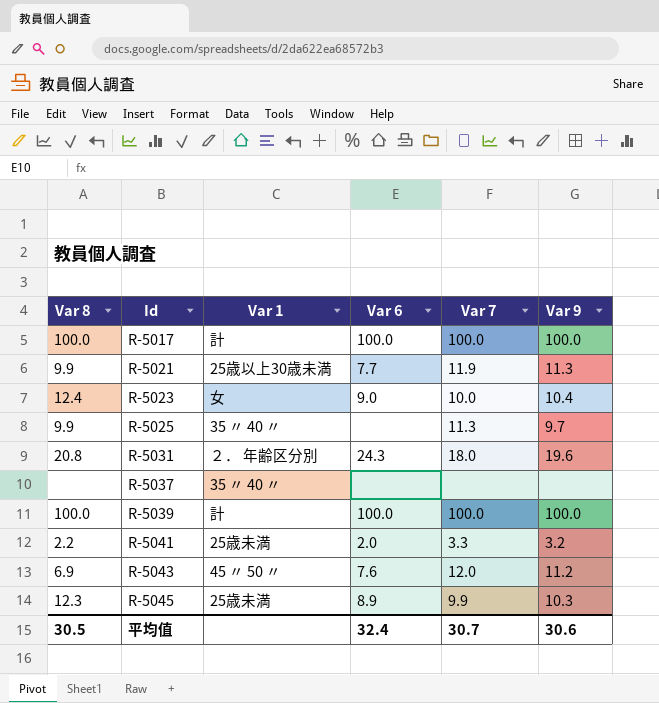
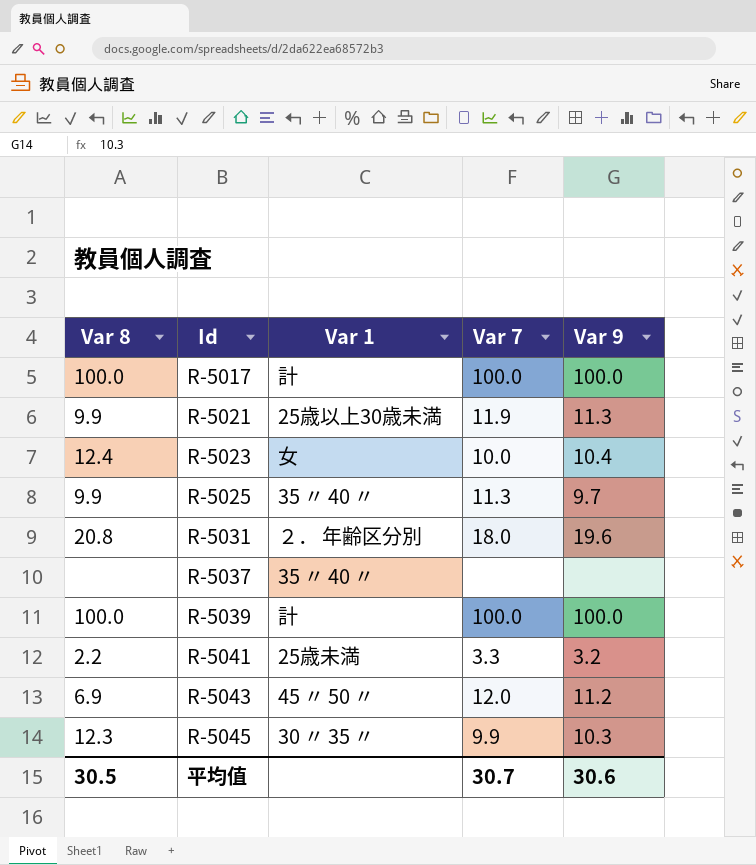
column Var 6 | position: 4 -> none
R-5045 | Var 1: 25歳未満 -> 30 〃 35 〃

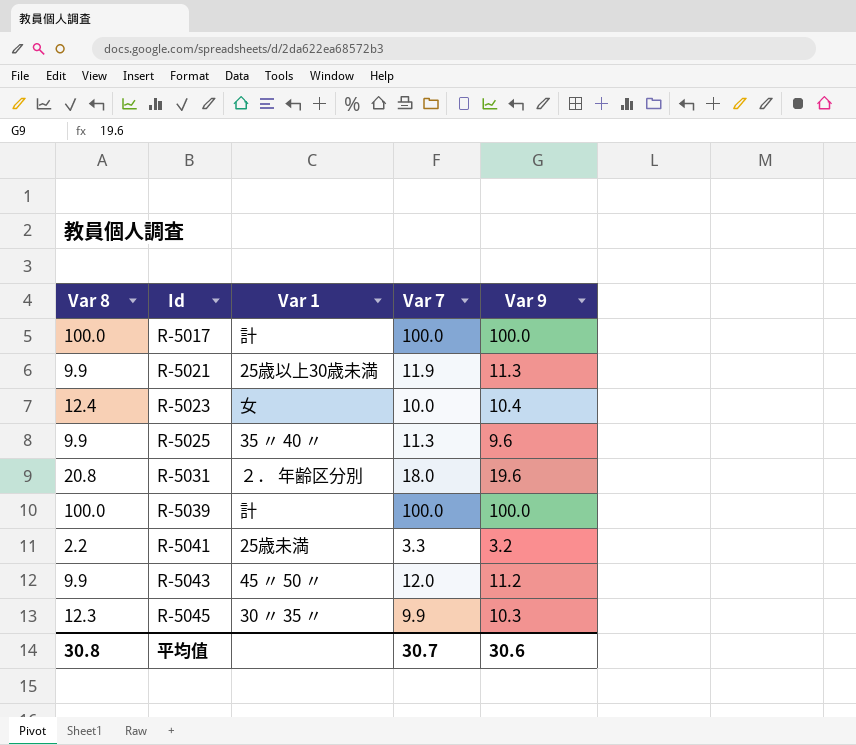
row R-5037: none | 35 〃 40 〃 | none | none -> none
R-5025 | Var 9: 9.7 -> 9.6
R-5043 | Var 8: 6.9 -> 9.9
平均值 | Var 8: 30.5 -> 30.8

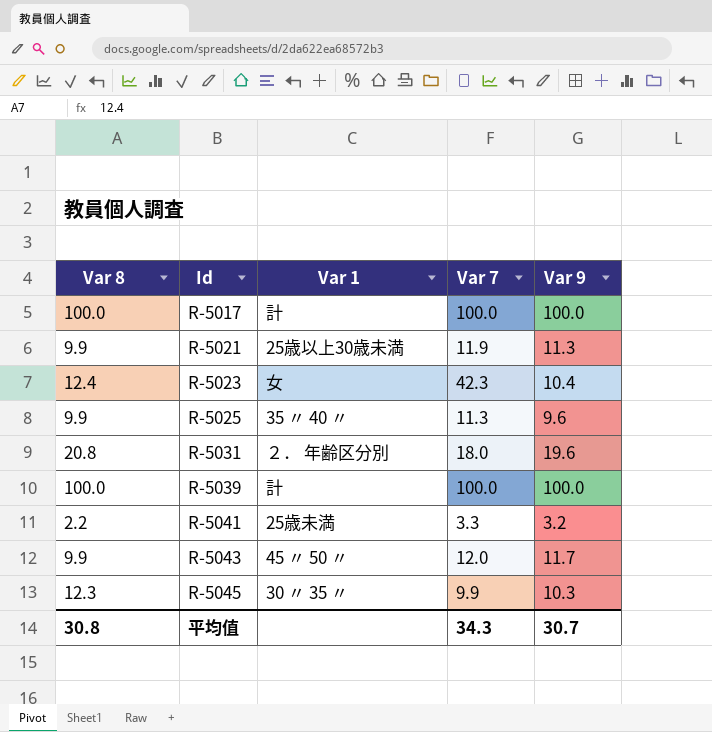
R-5023 | Var 7: 10.0 -> 42.3
R-5043 | Var 9: 11.2 -> 11.7
平均值 | Var 7: 30.7 -> 34.3
平均值 | Var 9: 30.6 -> 30.7

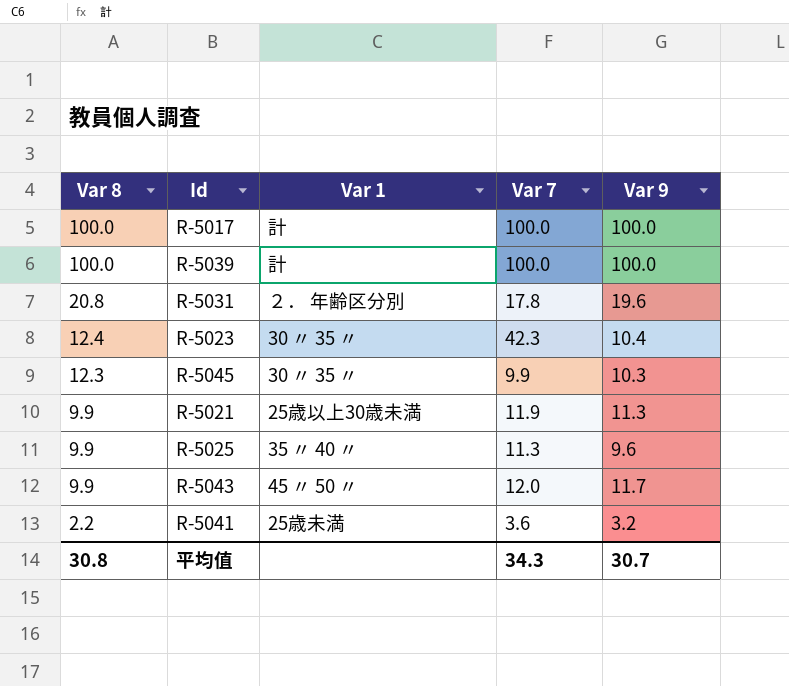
row order: Id ascending -> Var 8 descending
R-5031 | Var 7: 18.0 -> 17.8
R-5023 | Var 1: 女 -> 30 〃 35 〃
R-5041 | Var 7: 3.3 -> 3.6

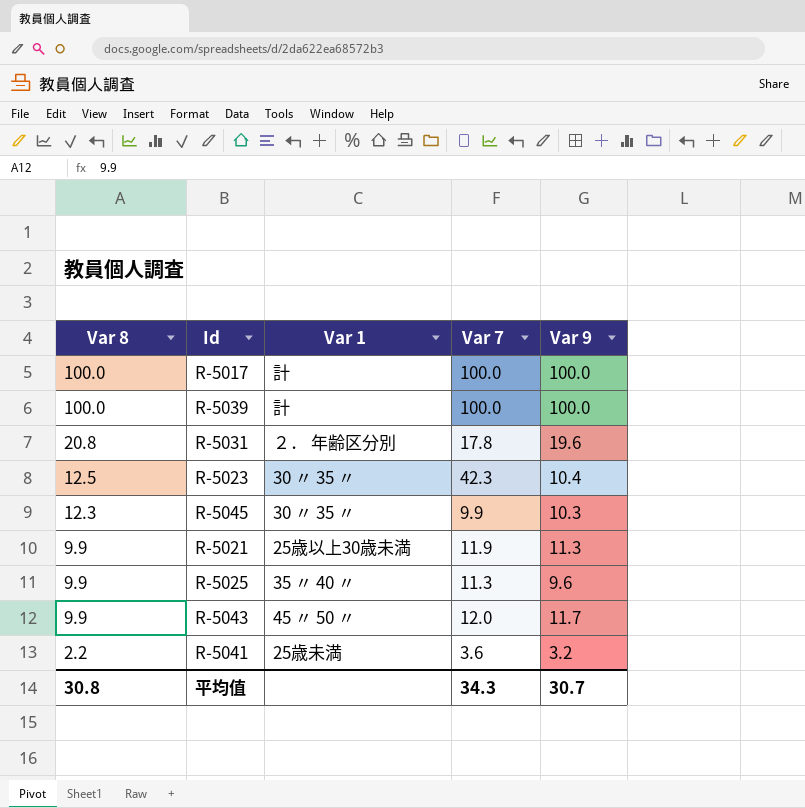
R-5023 | Var 8: 12.4 -> 12.5

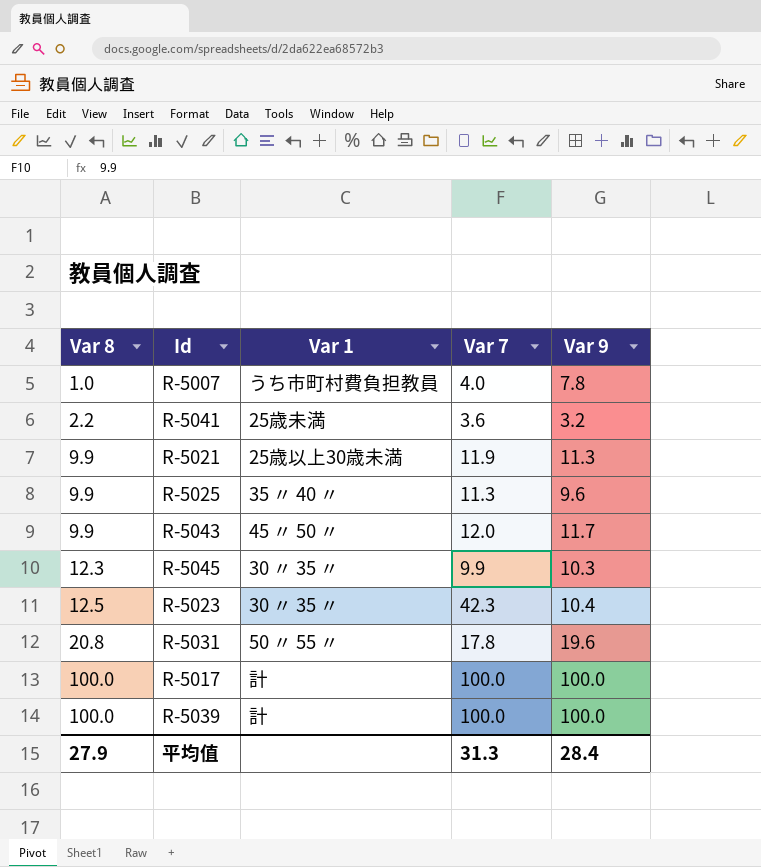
row order: Var 8 descending -> Var 8 ascending
row R-5007: none -> 1.0 | うち市町村費負担教員 | 4.0 | 7.8
R-5031 | Var 1: ２． 年齢区分別 -> 50 〃 55 〃
平均值 | Var 8: 30.8 -> 27.9
平均值 | Var 7: 34.3 -> 31.3
平均值 | Var 9: 30.7 -> 28.4

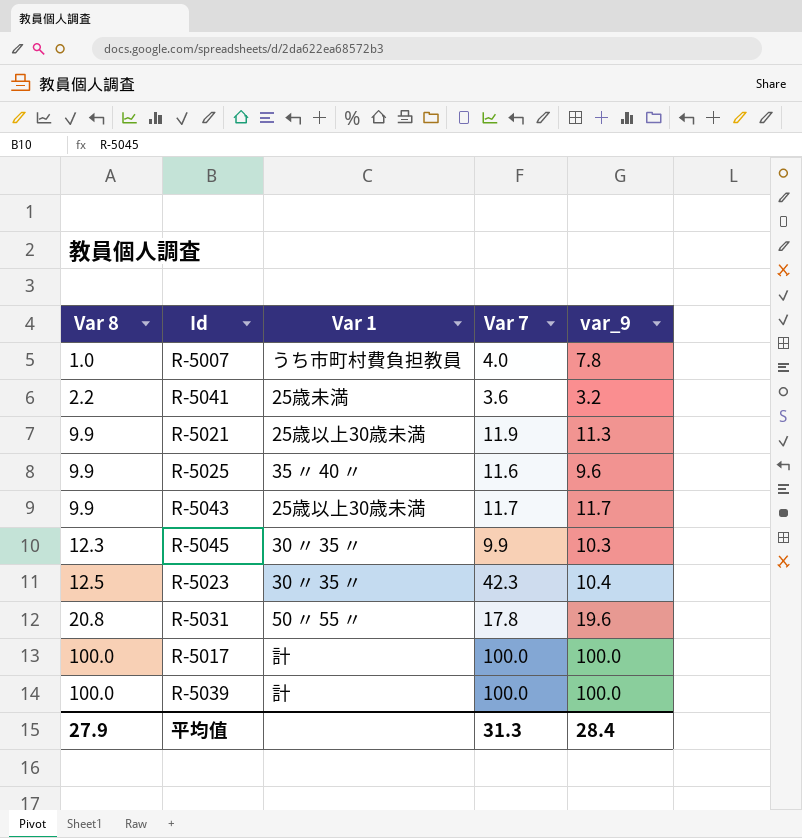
column name: Var 9 -> var_9
R-5025 | Var 7: 11.3 -> 11.6
R-5043 | Var 1: 45 〃 50 〃 -> 25歳以上30歳未満
R-5043 | Var 7: 12.0 -> 11.7

